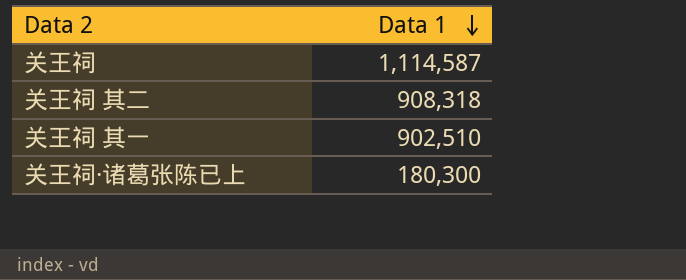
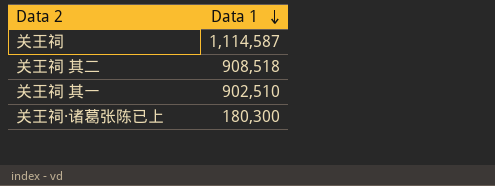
关王祠 其二 | Data 1: 908,318 -> 908,518

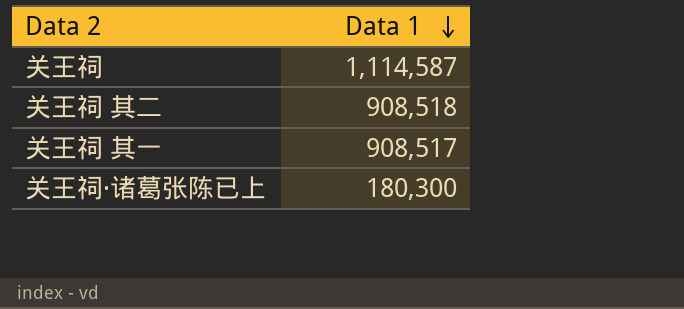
关王祠 其一 | Data 1: 902,510 -> 908,517

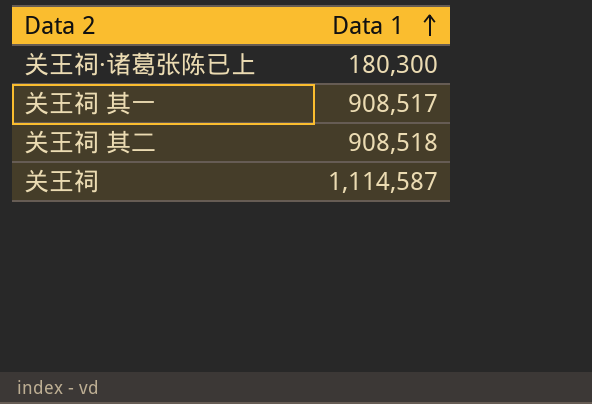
row order: Data 1 descending -> Data 1 ascending

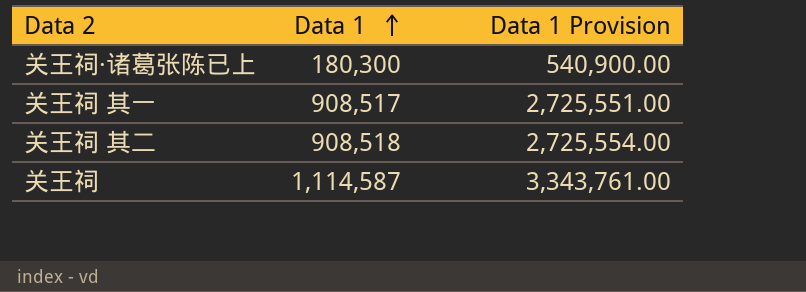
column Data 1 Provision | formula: none -> [Data 1] * 3

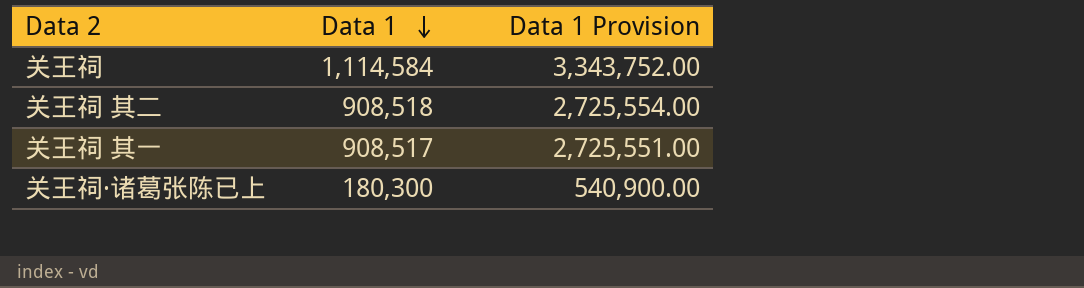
row order: Data 1 ascending -> Data 1 descending
关王祠 | Data 1: 1,114,587 -> 1,114,584
关王祠 | Data 1 Provision: 3,343,761.00 -> 3,343,752.00

